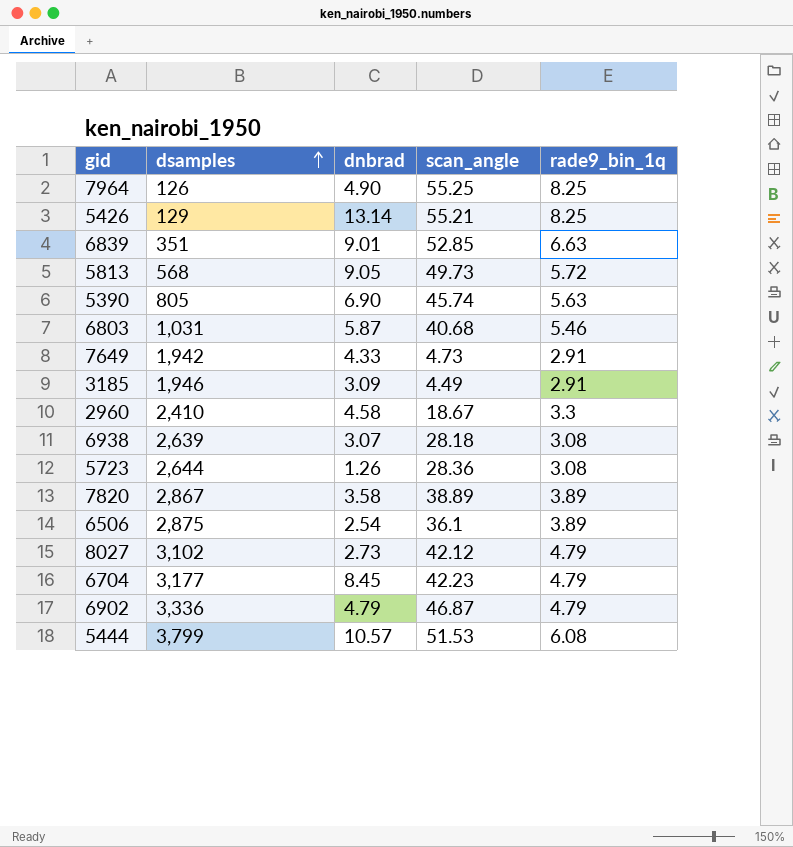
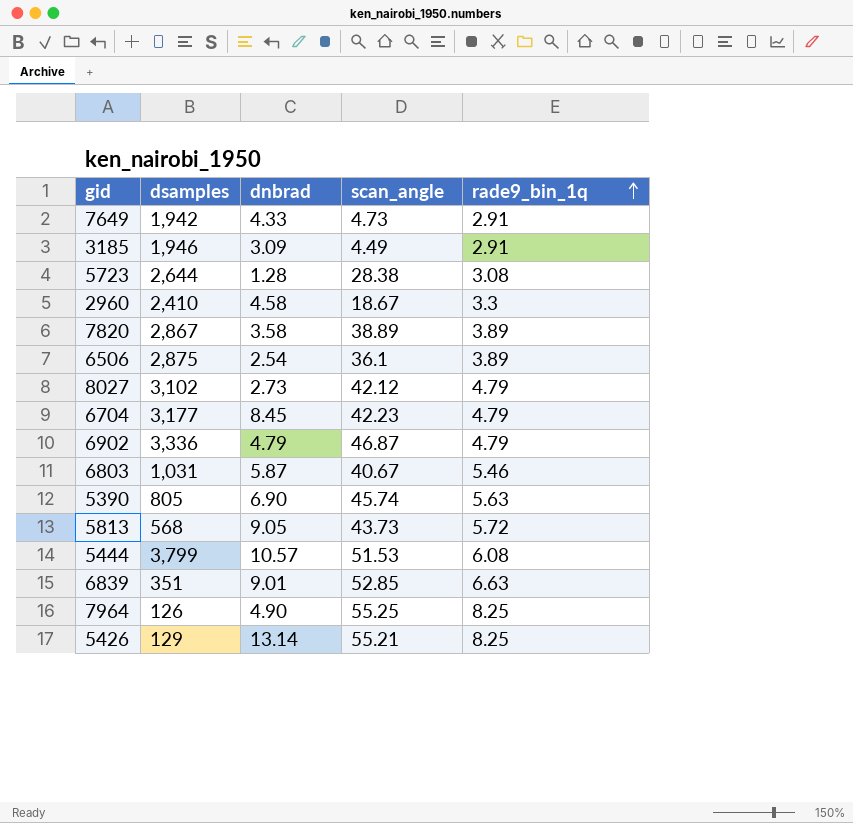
row order: dsamples ascending -> rade9_bin_1q ascending
row 6938: 2,639 | 3.07 | 28.18 | 3.08 -> none
5723 | dnbrad: 1.26 -> 1.28
5723 | scan_angle: 28.36 -> 28.38
6803 | scan_angle: 40.68 -> 40.67
5813 | scan_angle: 49.73 -> 43.73

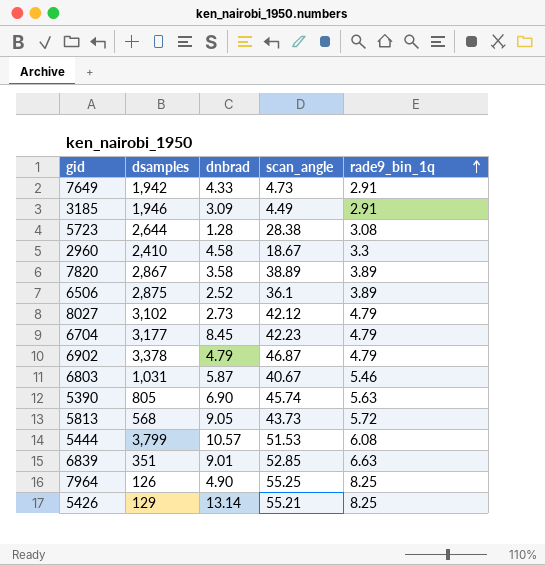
6506 | dnbrad: 2.54 -> 2.52
6902 | dsamples: 3,336 -> 3,378

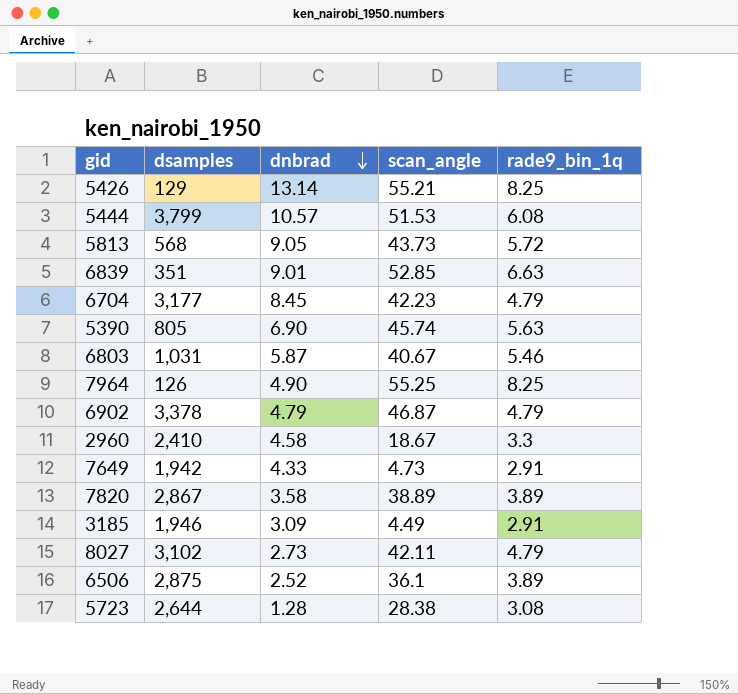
row order: rade9_bin_1q ascending -> dnbrad descending
8027 | scan_angle: 42.12 -> 42.11

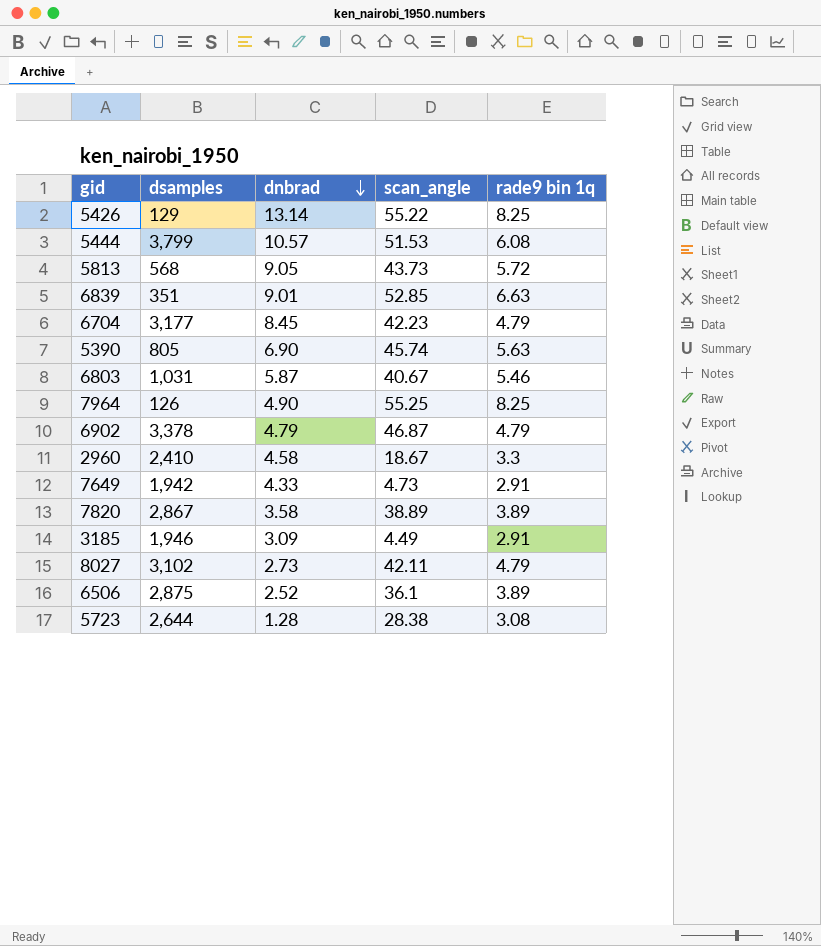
column name: rade9_bin_1q -> rade9 bin 1q
5426 | scan_angle: 55.21 -> 55.22

